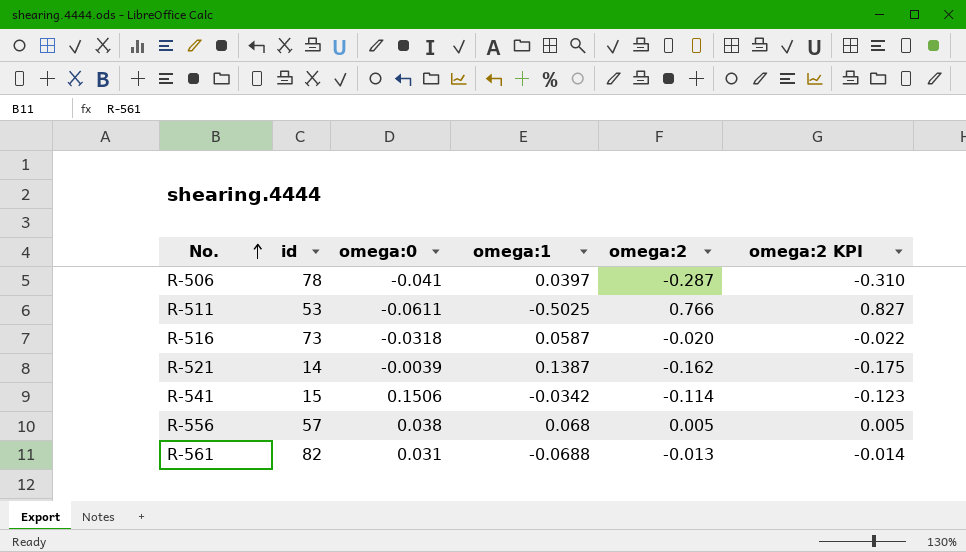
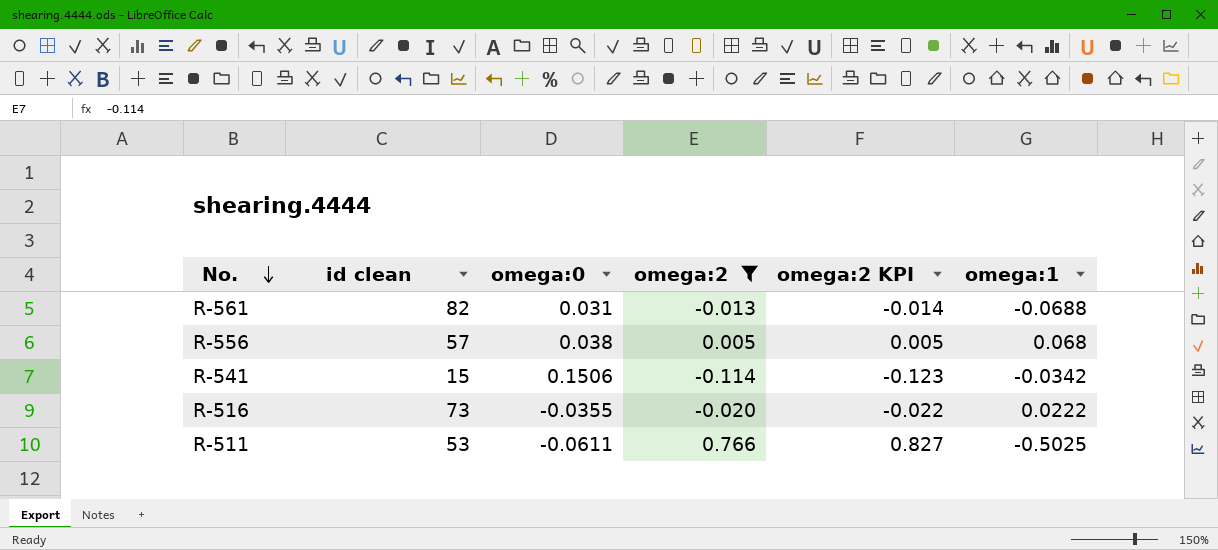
filter: none -> omega:2 >= -0.114
row order: No. ascending -> No. descending
column name: id -> id clean
column omega:1 | position: 4 -> 6
R-516 | omega:0: -0.0318 -> -0.0355
R-516 | omega:1: 0.0587 -> 0.0222

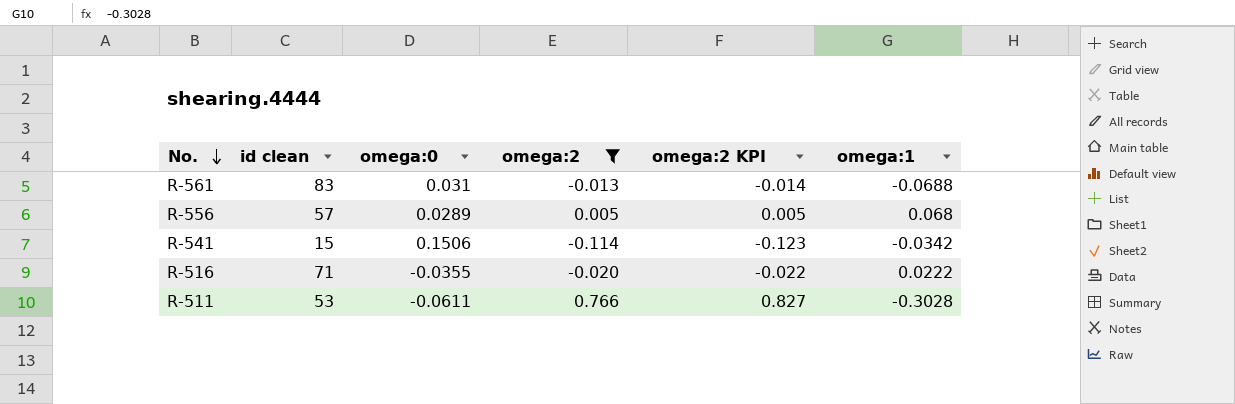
R-561 | id clean: 82 -> 83
R-556 | omega:0: 0.038 -> 0.0289
R-516 | id clean: 73 -> 71
R-511 | omega:1: -0.5025 -> -0.3028

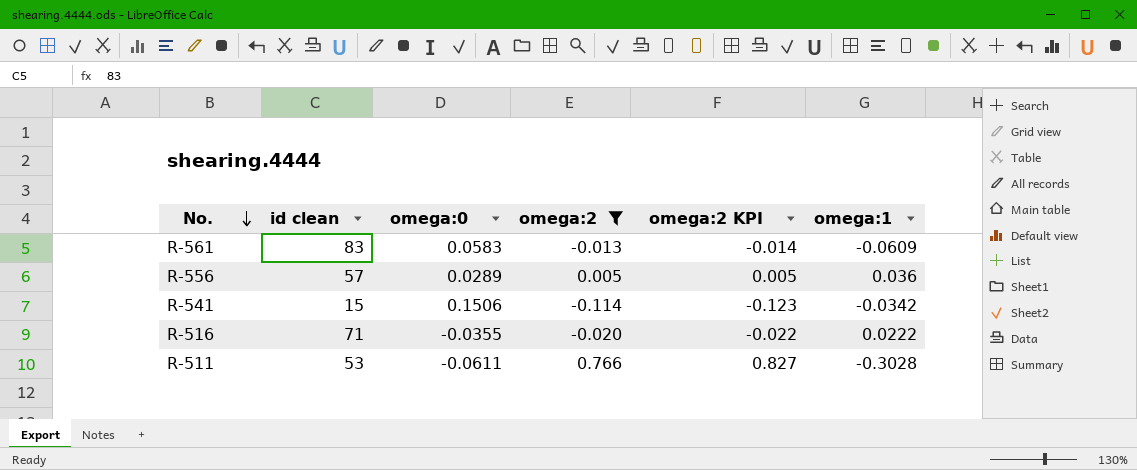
R-561 | omega:0: 0.031 -> 0.0583
R-561 | omega:1: -0.0688 -> -0.0609
R-556 | omega:1: 0.068 -> 0.036

